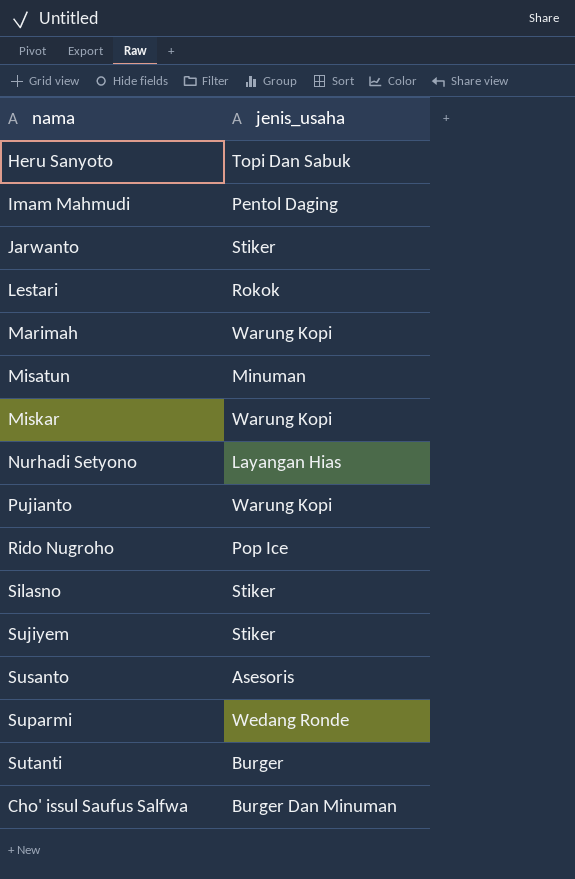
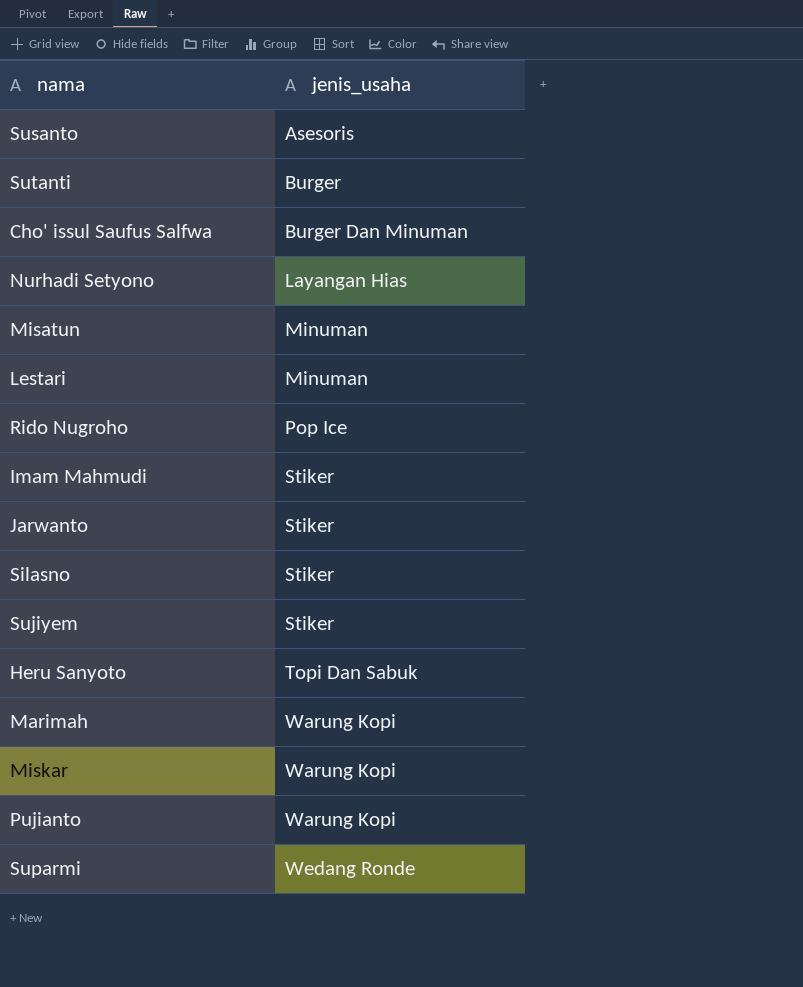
row order: none -> jenis_usaha ascending
Lestari | jenis_usaha: Rokok -> Minuman
Imam Mahmudi | jenis_usaha: Pentol Daging -> Stiker

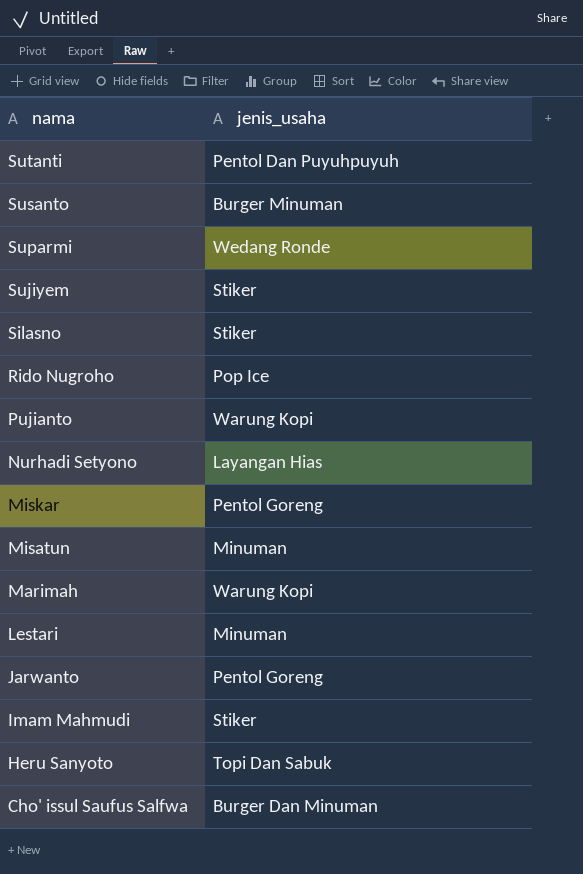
row order: jenis_usaha ascending -> nama descending
Sutanti | jenis_usaha: Burger -> Pentol Dan Puyuhpuyuh
Susanto | jenis_usaha: Asesoris -> Burger Minuman
Miskar | jenis_usaha: Warung Kopi -> Pentol Goreng
Jarwanto | jenis_usaha: Stiker -> Pentol Goreng

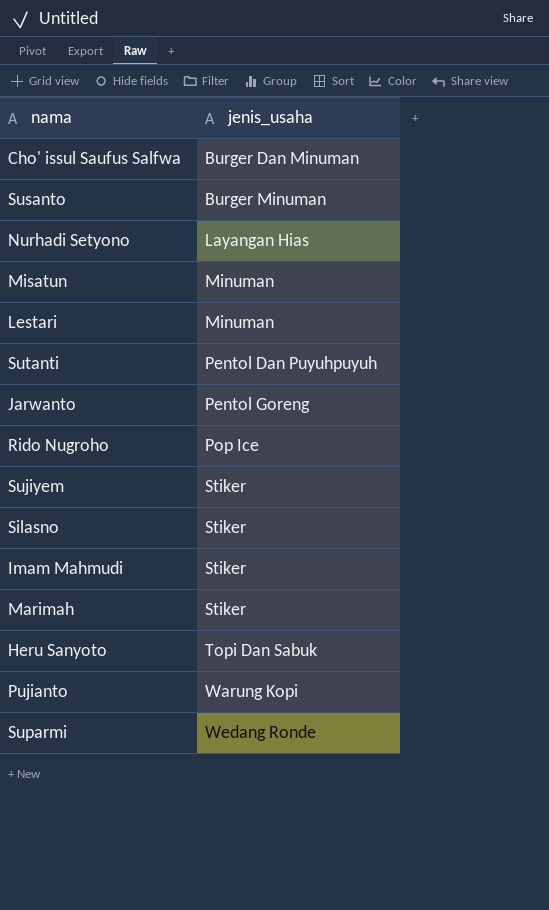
row order: nama descending -> jenis_usaha ascending
row Miskar: Pentol Goreng -> none
Marimah | jenis_usaha: Warung Kopi -> Stiker

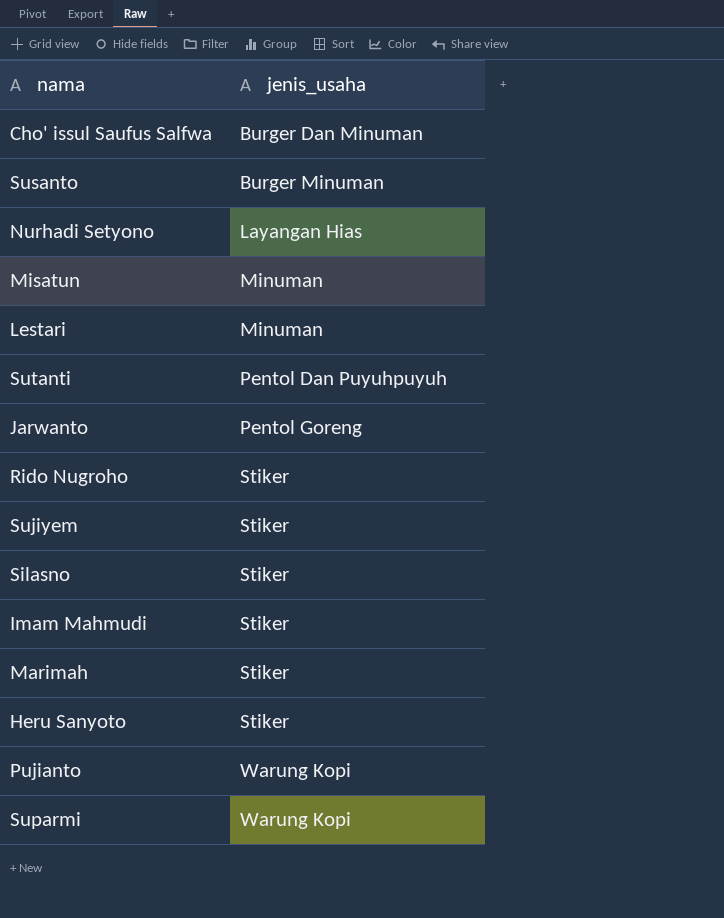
Rido Nugroho | jenis_usaha: Pop Ice -> Stiker
Heru Sanyoto | jenis_usaha: Topi Dan Sabuk -> Stiker
Suparmi | jenis_usaha: Wedang Ronde -> Warung Kopi

